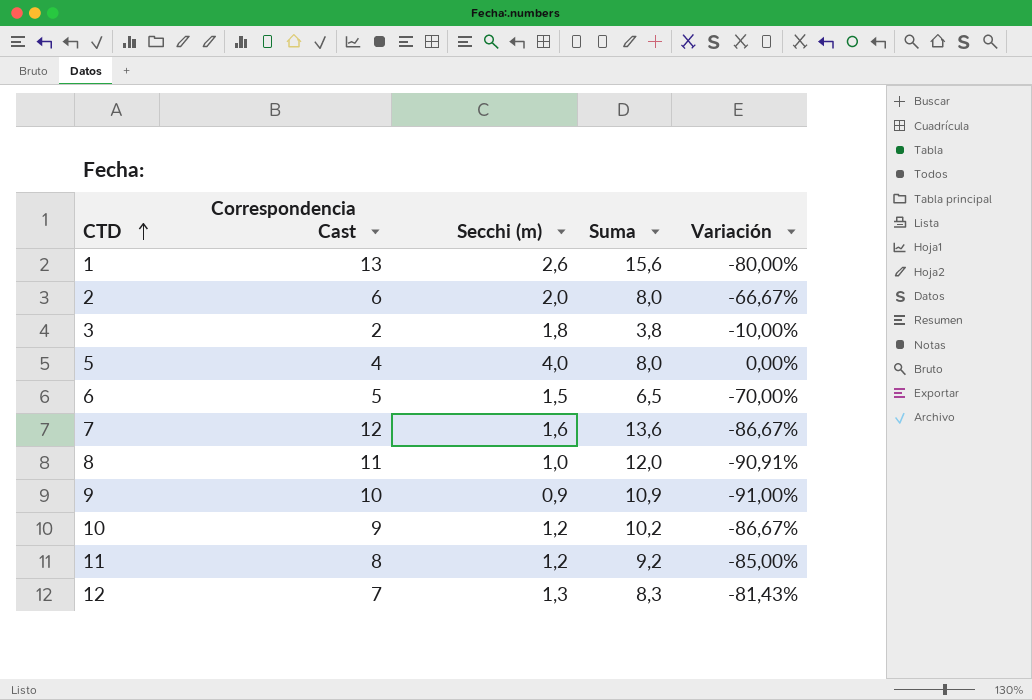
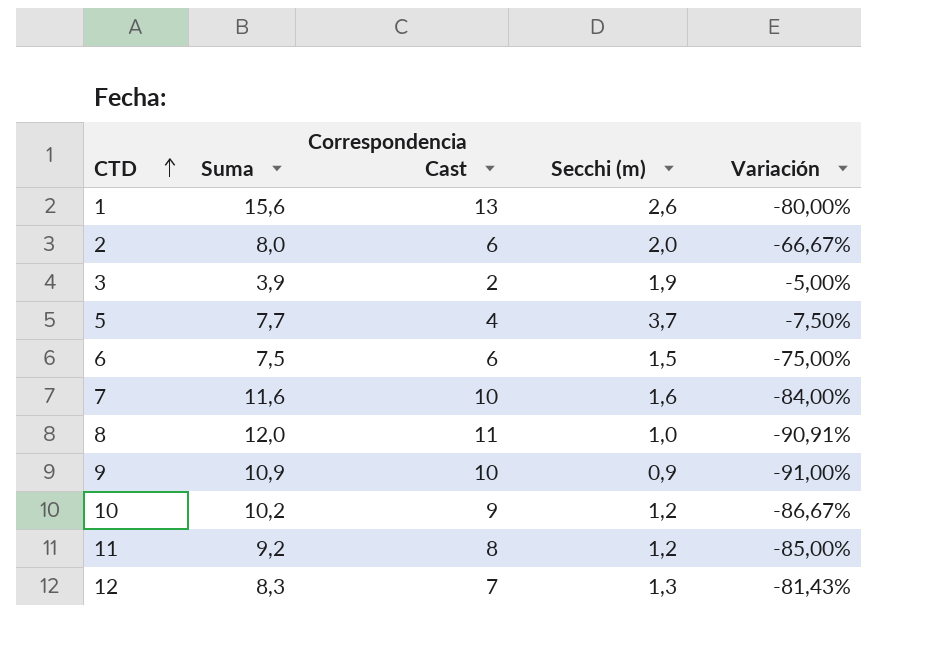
column Suma | position: 4 -> 2
3 | Suma: 3,8 -> 3,9
3 | Secchi (m): 1,8 -> 1,9
3 | Variación: -10,00% -> -5,00%
5 | Suma: 8,0 -> 7,7
5 | Secchi (m): 4,0 -> 3,7
5 | Variación: 0,00% -> -7,50%
6 | Suma: 6,5 -> 7,5
6 | Correspondencia Cast: 5 -> 6
6 | Variación: -70,00% -> -75,00%
7 | Suma: 13,6 -> 11,6
7 | Correspondencia Cast: 12 -> 10
7 | Variación: -86,67% -> -84,00%

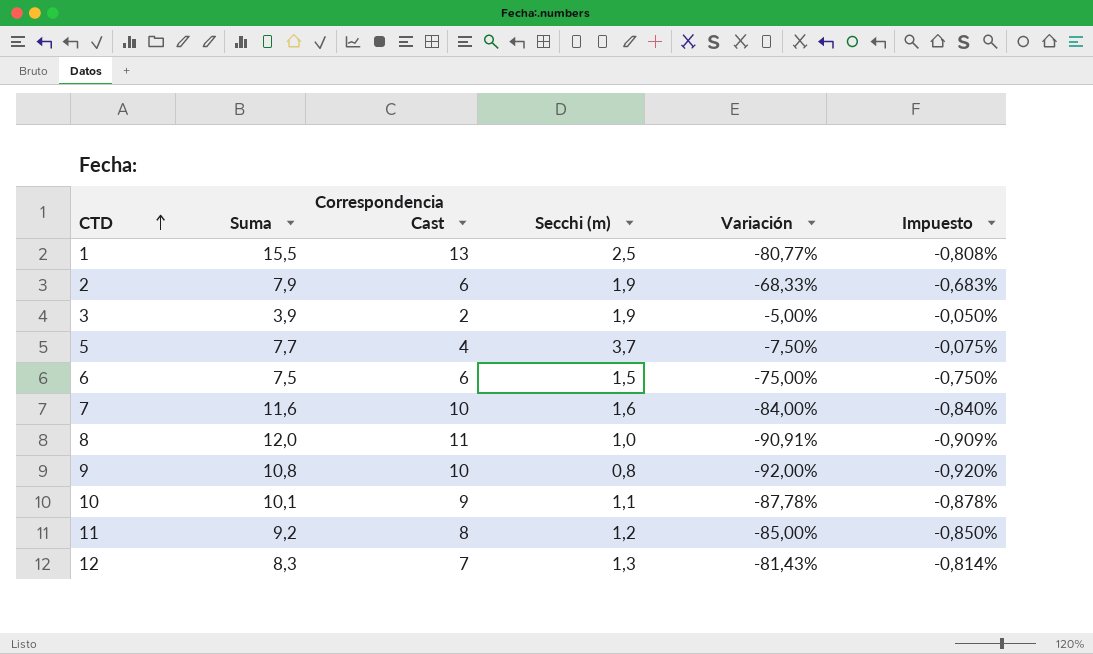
column Impuesto | formula: none -> [Variación] * 0,01
1 | Suma: 15,6 -> 15,5
1 | Secchi (m): 2,6 -> 2,5
1 | Variación: -80,00% -> -80,77%
2 | Suma: 8,0 -> 7,9
2 | Secchi (m): 2,0 -> 1,9
2 | Variación: -66,67% -> -68,33%
9 | Suma: 10,9 -> 10,8
9 | Secchi (m): 0,9 -> 0,8
9 | Variación: -91,00% -> -92,00%
10 | Suma: 10,2 -> 10,1
10 | Secchi (m): 1,2 -> 1,1
10 | Variación: -86,67% -> -87,78%

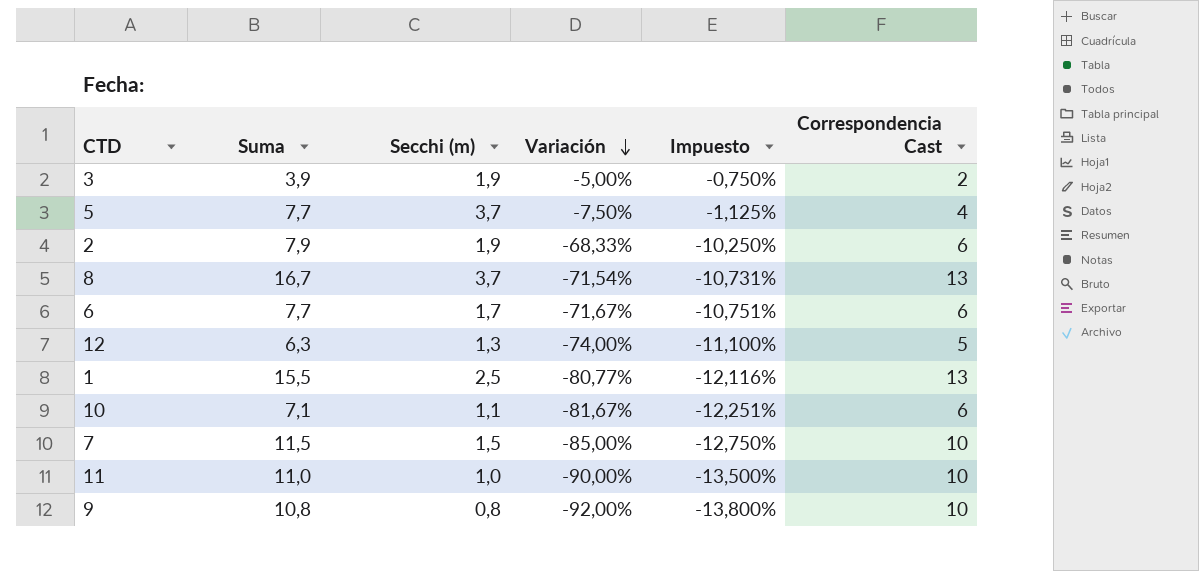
row order: CTD ascending -> Variación descending
column Impuesto | formula: [Variación] * 0,01 -> [Variación] * 0,15
column Correspondencia Cast | position: 3 -> 6
8 | Suma: 12,0 -> 16,7
8 | Secchi (m): 1,0 -> 3,7
8 | Variación: -90,91% -> -71,54%
8 | Correspondencia Cast: 11 -> 13
6 | Suma: 7,5 -> 7,7
6 | Secchi (m): 1,5 -> 1,7
6 | Variación: -75,00% -> -71,67%
12 | Suma: 8,3 -> 6,3
12 | Variación: -81,43% -> -74,00%
12 | Correspondencia Cast: 7 -> 5
10 | Suma: 10,1 -> 7,1
10 | Variación: -87,78% -> -81,67%
10 | Correspondencia Cast: 9 -> 6
7 | Suma: 11,6 -> 11,5
7 | Secchi (m): 1,6 -> 1,5
7 | Variación: -84,00% -> -85,00%
11 | Suma: 9,2 -> 11,0
11 | Secchi (m): 1,2 -> 1,0
11 | Variación: -85,00% -> -90,00%
11 | Correspondencia Cast: 8 -> 10

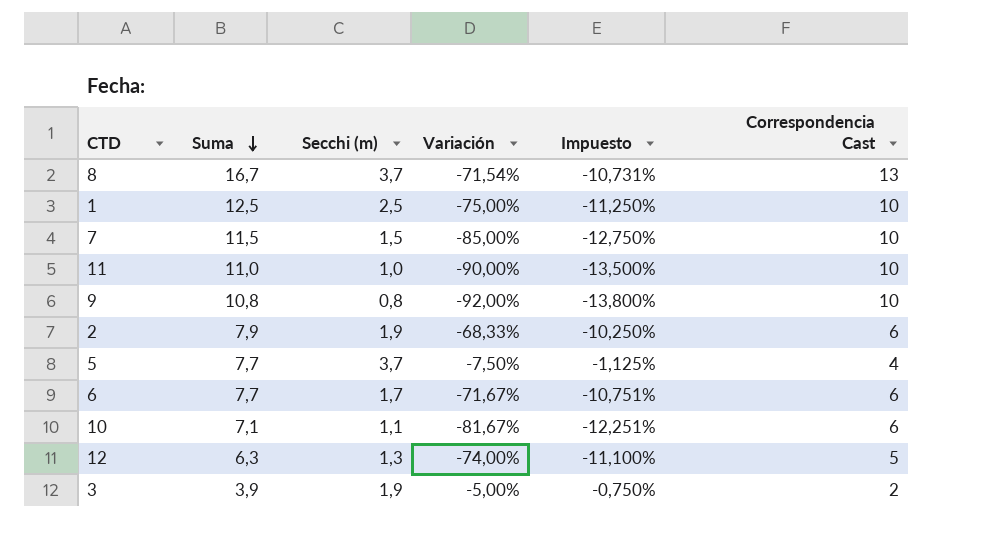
row order: Variación descending -> Suma descending
1 | Suma: 15,5 -> 12,5
1 | Variación: -80,77% -> -75,00%
1 | Impuesto: -12,116% -> -11,250%
1 | Correspondencia Cast: 13 -> 10

